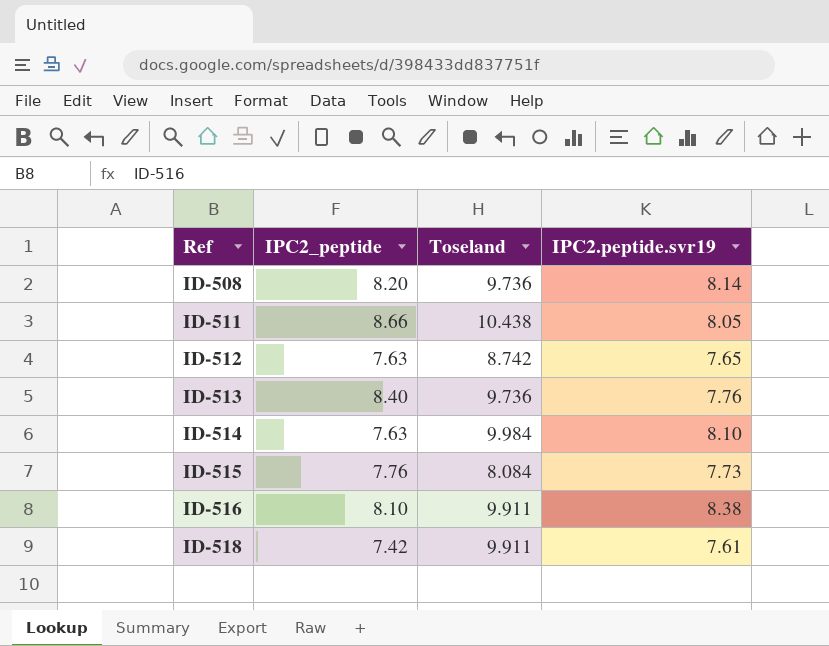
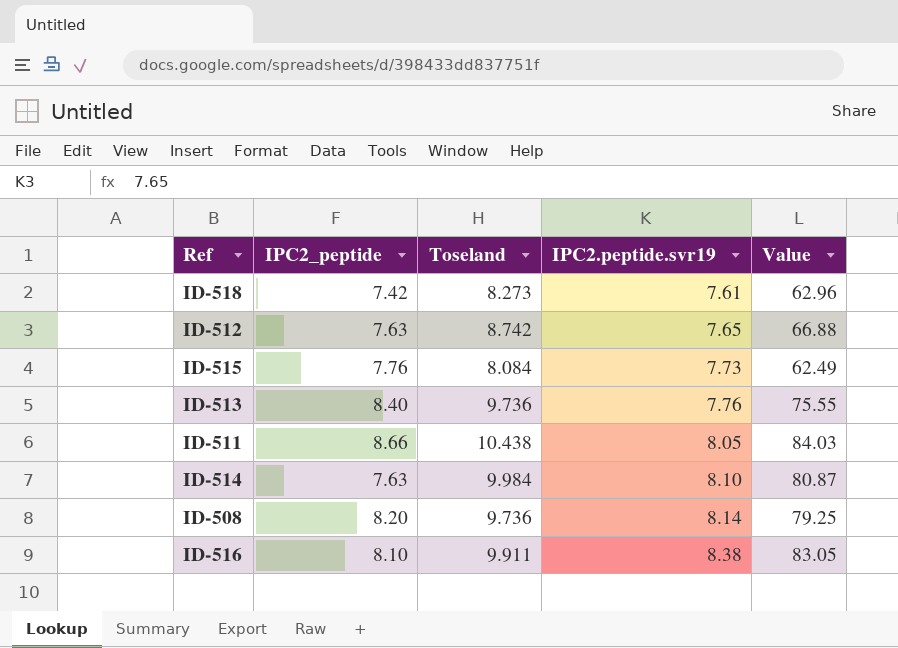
row order: Ref ascending -> IPC2.peptide.svr19 ascending
column Value | formula: none -> [Toseland] * [IPC2.peptide.svr19]
ID-518 | Toseland: 9.911 -> 8.273

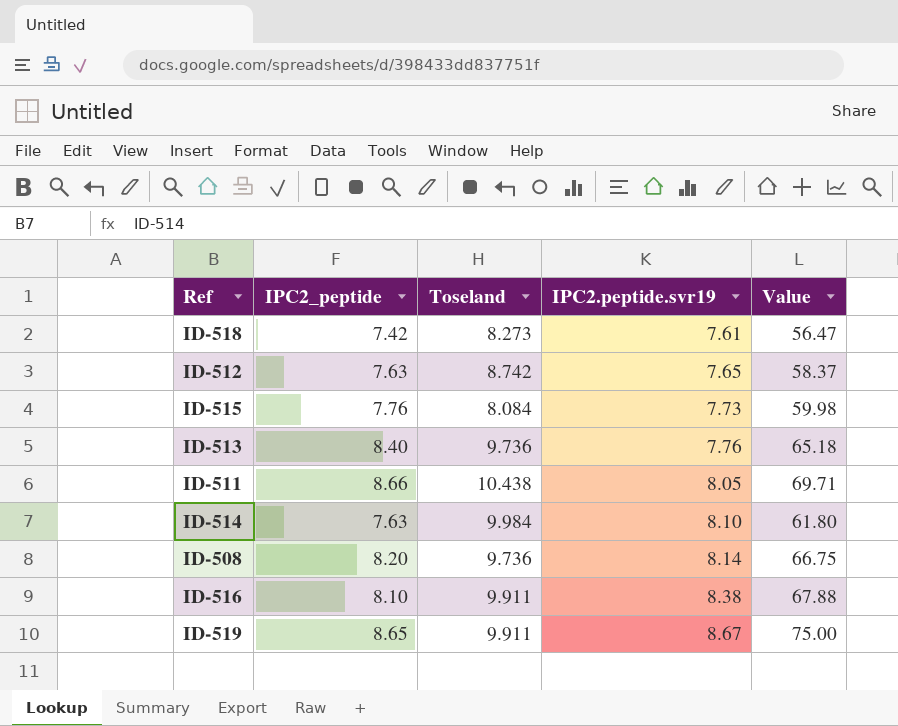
column Value | formula: [Toseland] * [IPC2.peptide.svr19] -> [IPC2_peptide] * [IPC2.peptide.svr19]
row ID-519: none -> 8.65 | 9.911 | 8.67 | 75.00

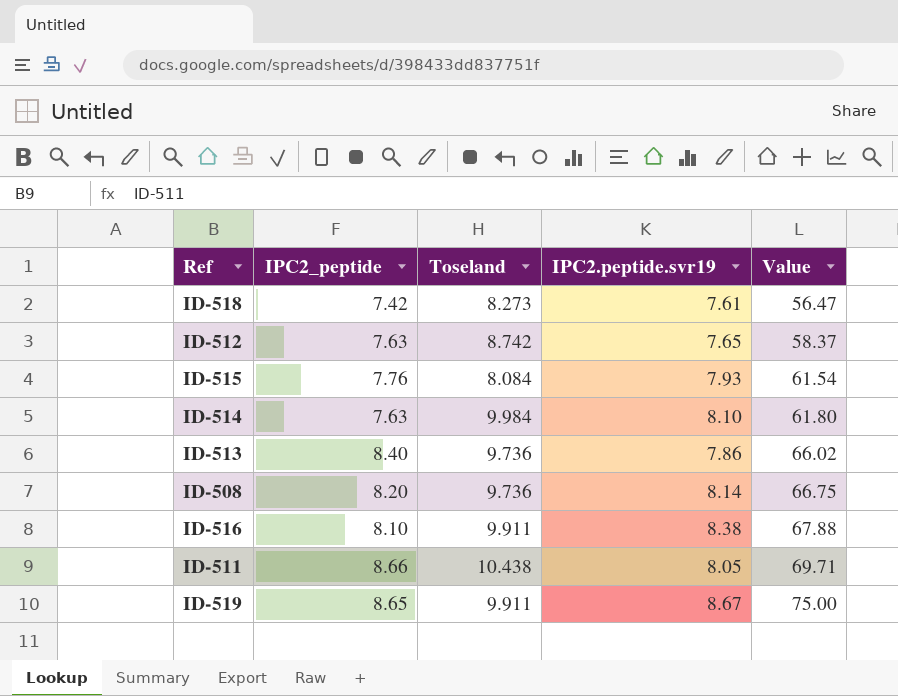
row order: IPC2.peptide.svr19 ascending -> Value ascending
ID-515 | IPC2.peptide.svr19: 7.73 -> 7.93
ID-515 | Value: 59.98 -> 61.54
ID-513 | IPC2.peptide.svr19: 7.76 -> 7.86
ID-513 | Value: 65.18 -> 66.02

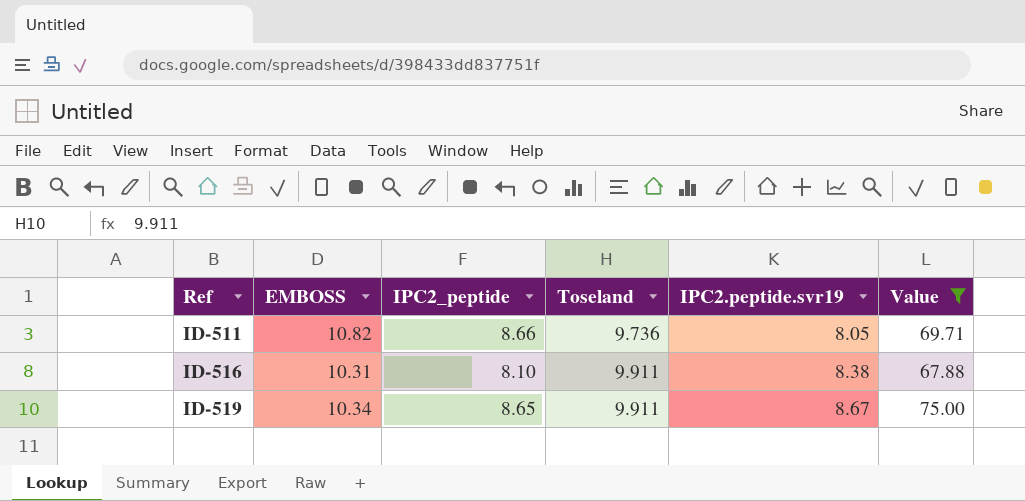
filter: none -> Value >= 67.88
row order: Value ascending -> Ref ascending
column EMBOSS | position: none -> 2
ID-511 | Toseland: 10.438 -> 9.736

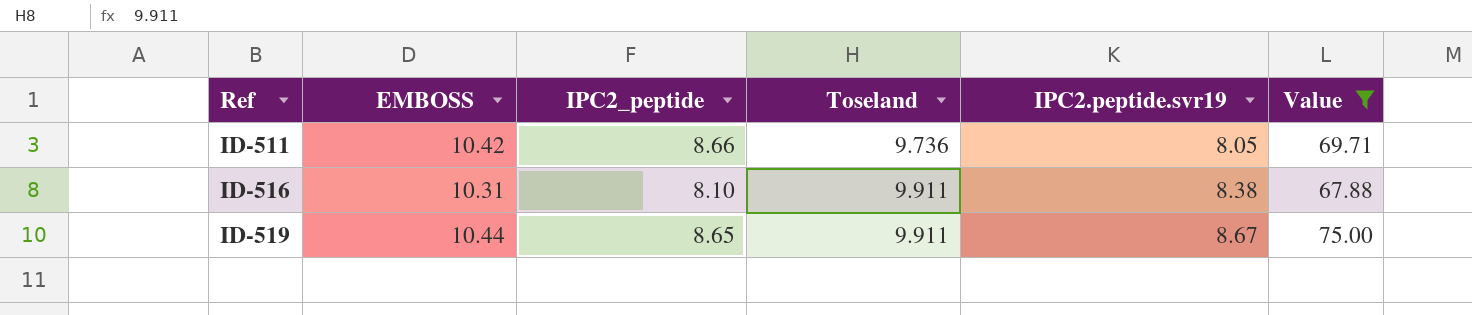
ID-511 | EMBOSS: 10.82 -> 10.42
ID-519 | EMBOSS: 10.34 -> 10.44

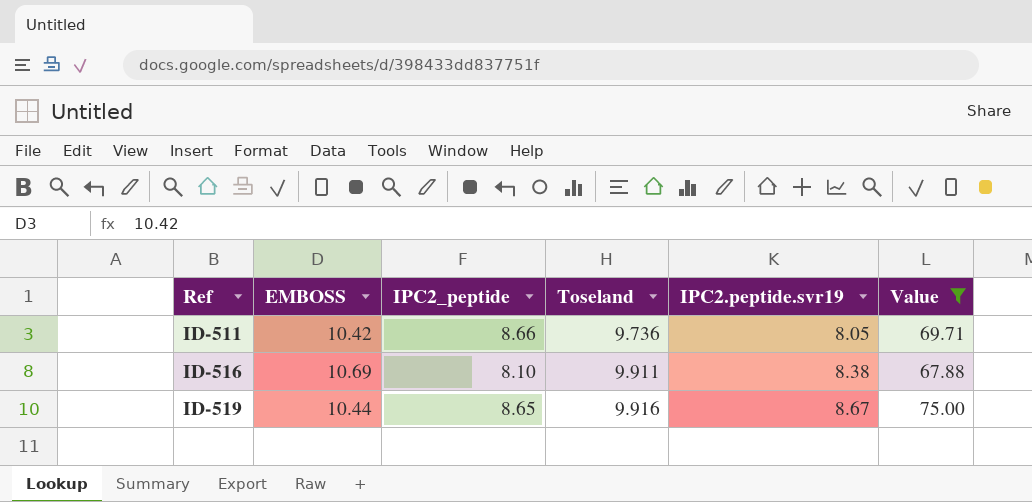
ID-516 | EMBOSS: 10.31 -> 10.69
ID-519 | Toseland: 9.911 -> 9.916

